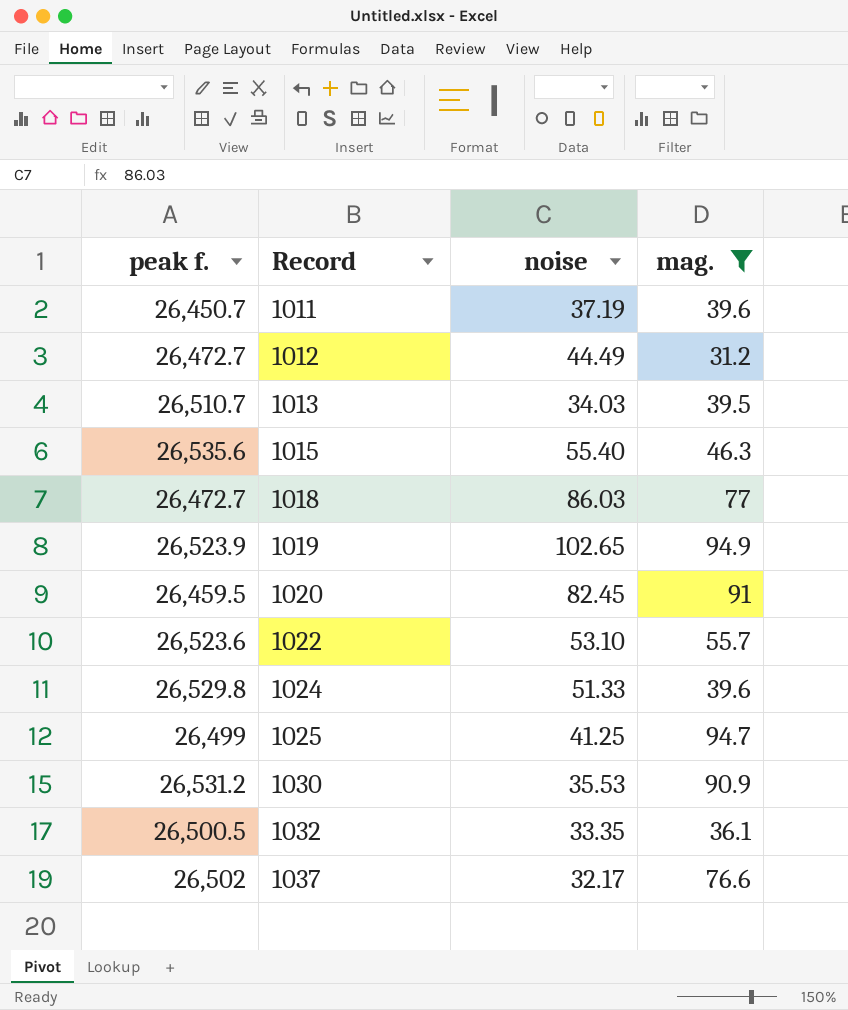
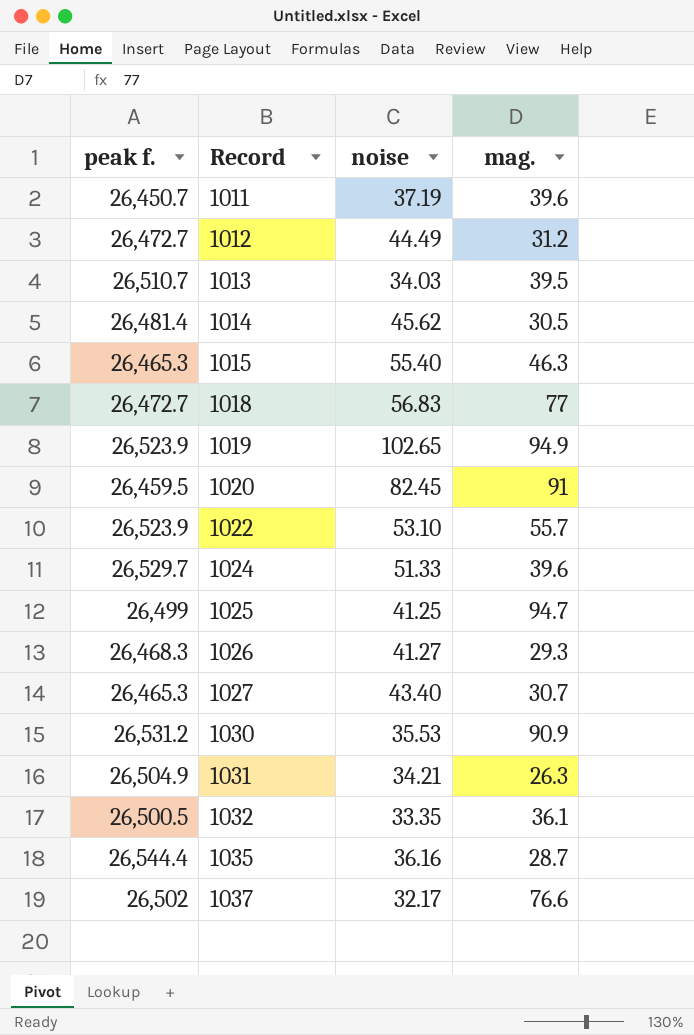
filter: mag. >= 31.2 -> none
1015 | peak f.: 26,535.6 -> 26,465.3
1018 | noise: 86.03 -> 56.83
1022 | peak f.: 26,523.6 -> 26,523.9
1024 | peak f.: 26,529.8 -> 26,529.7

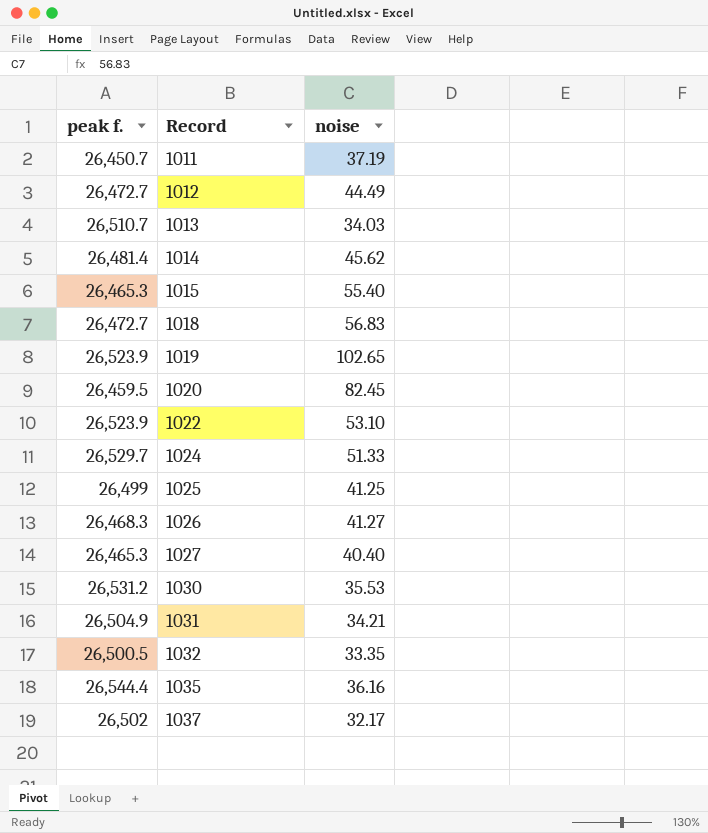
column mag. | position: 4 -> none
1027 | noise: 43.40 -> 40.40

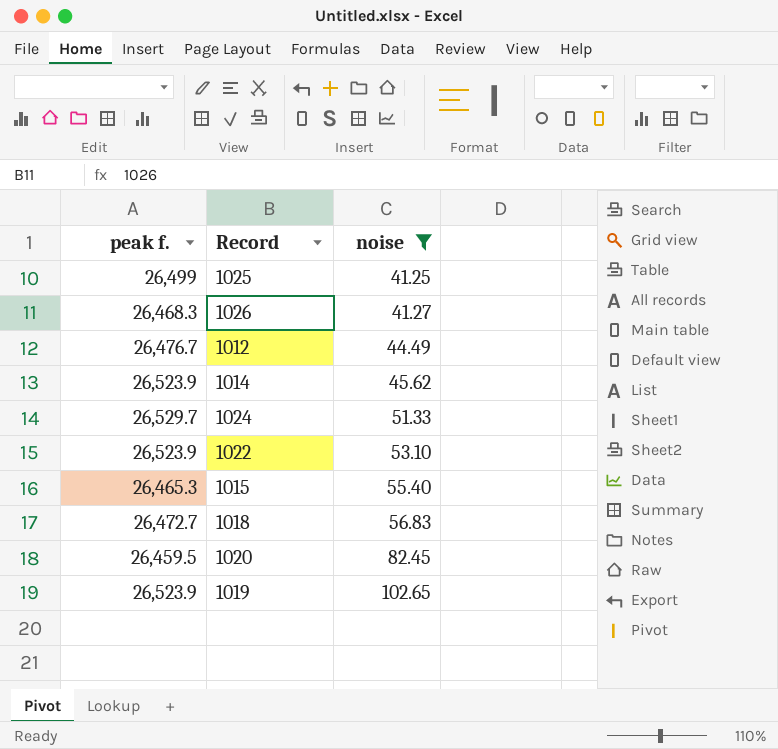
filter: none -> noise >= 41.25
row order: Record ascending -> noise ascending
1012 | peak f.: 26,472.7 -> 26,476.7
1014 | peak f.: 26,481.4 -> 26,523.9

